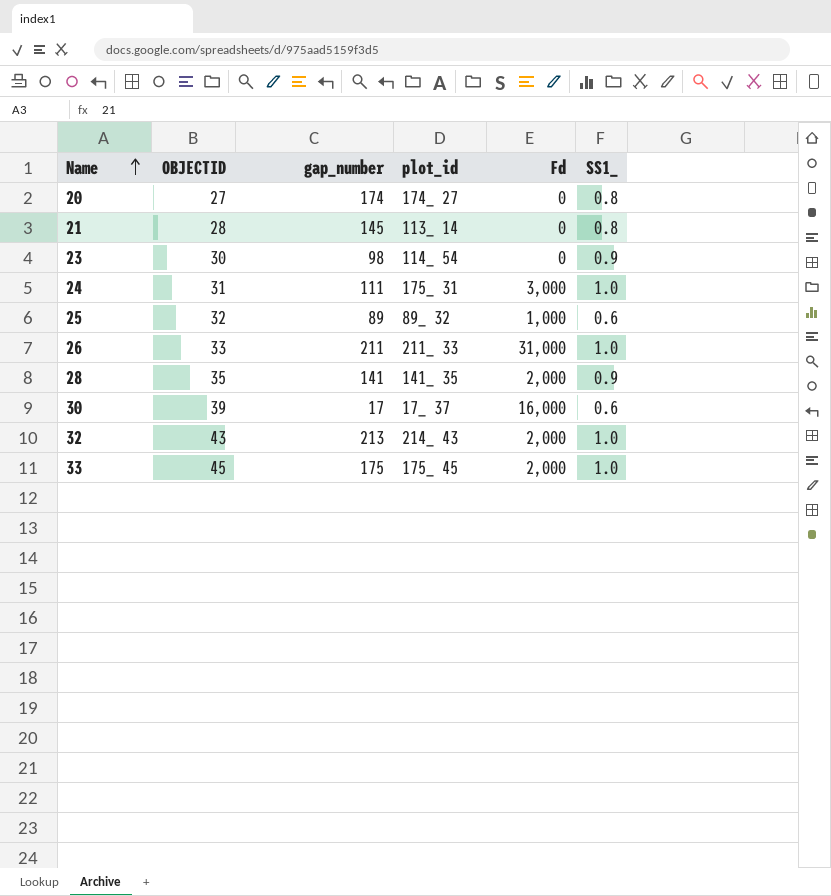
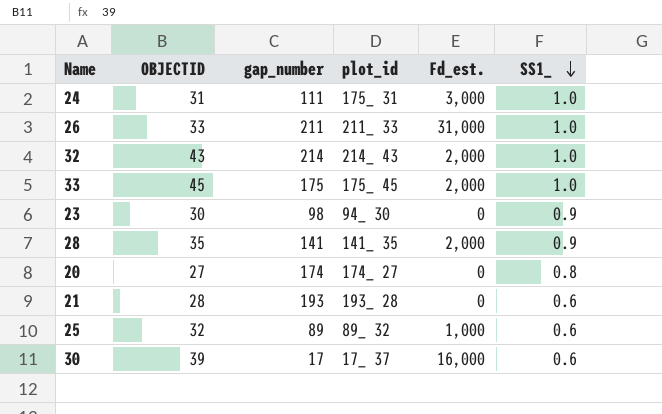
row order: Name ascending -> SS1_ descending
column name: Fd -> Fd_est.
32 | gap_number: 213 -> 214
23 | plot_id: 114_ 54 -> 94_ 30
21 | gap_number: 145 -> 193
21 | plot_id: 113_ 14 -> 193_ 28
21 | SS1_: 0.8 -> 0.6

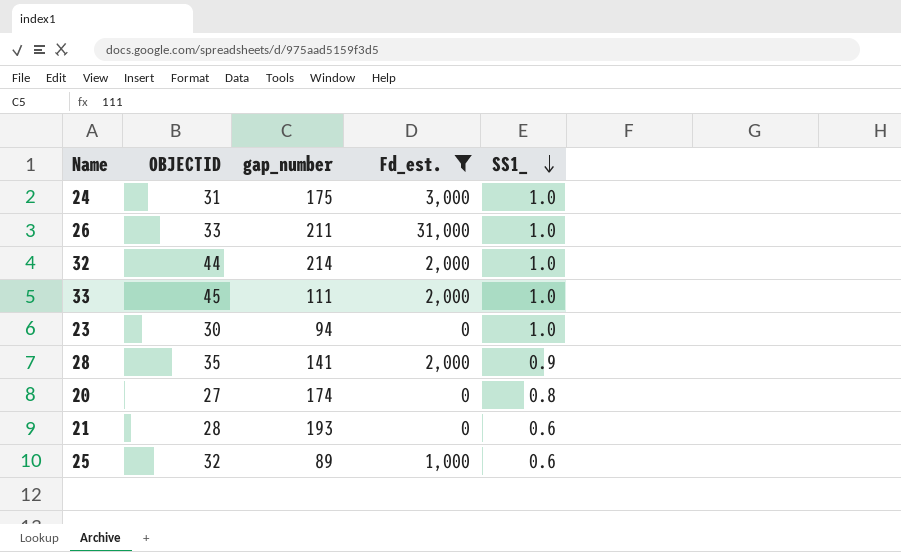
filter: none -> Fd_est. != 16,000
column plot_id | position: 4 -> none
24 | gap_number: 111 -> 175
32 | OBJECTID: 43 -> 44
33 | gap_number: 175 -> 111
23 | gap_number: 98 -> 94
23 | SS1_: 0.9 -> 1.0

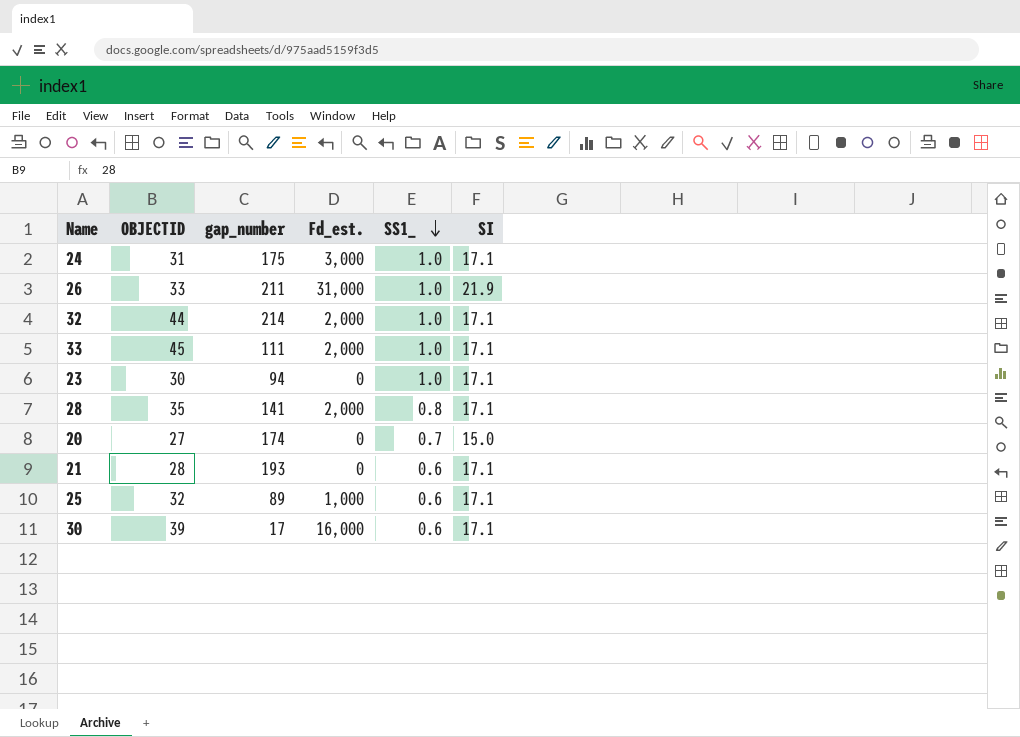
filter: Fd_est. != 16,000 -> none
column SI | position: none -> 6
28 | SS1_: 0.9 -> 0.8
20 | SS1_: 0.8 -> 0.7

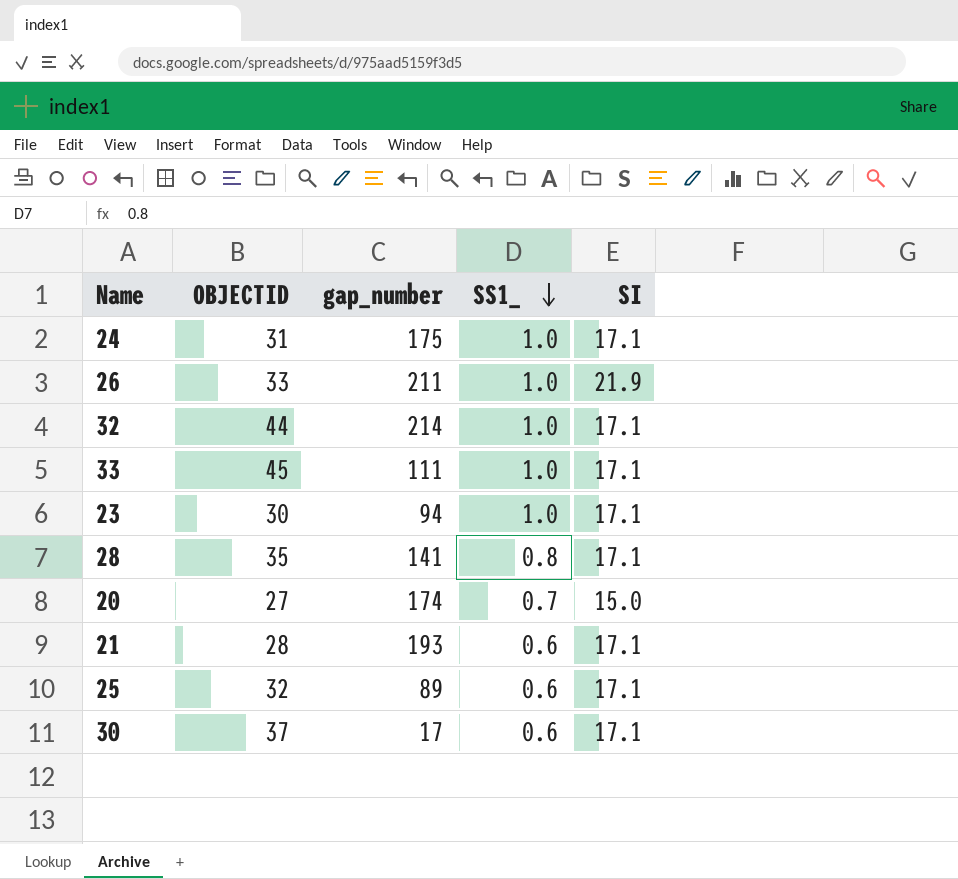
column Fd_est. | position: 4 -> none
30 | OBJECTID: 39 -> 37

